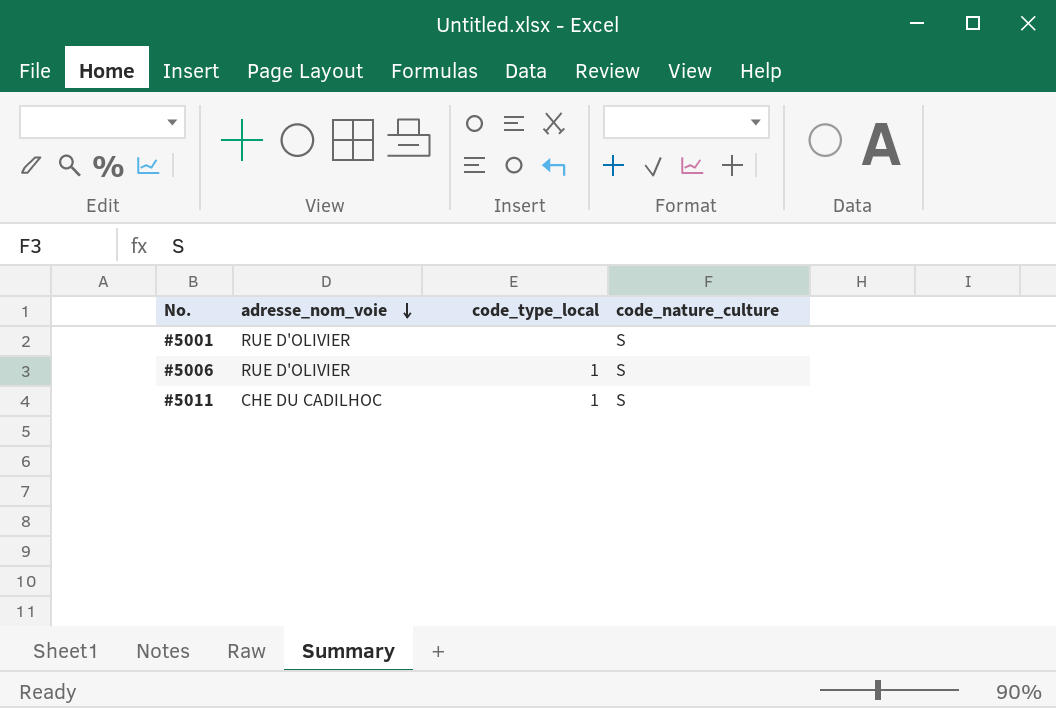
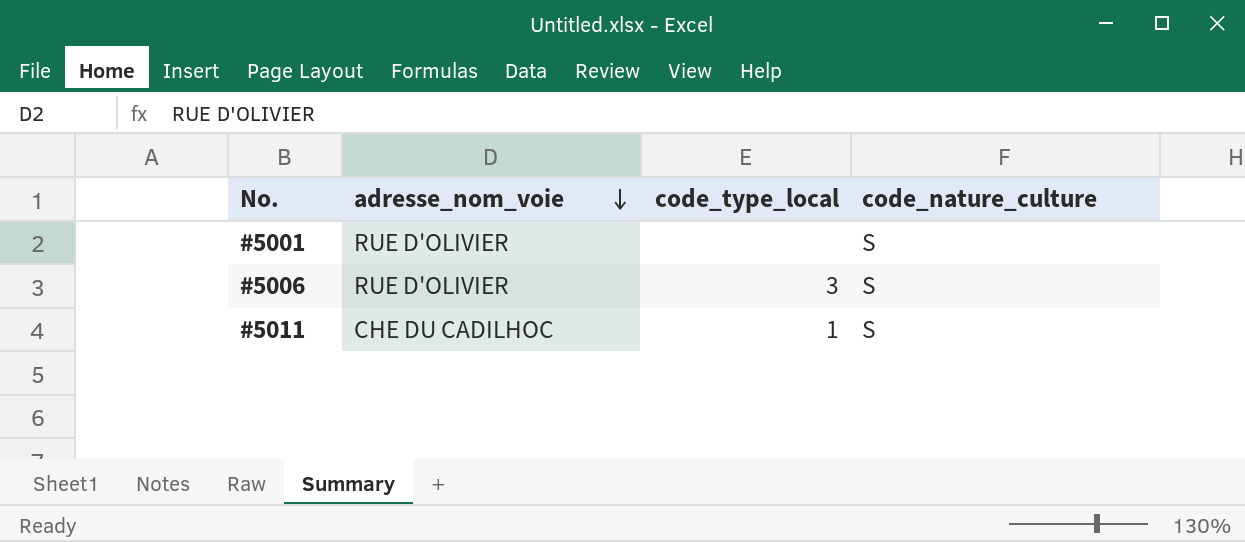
#5006 | code_type_local: 1 -> 3

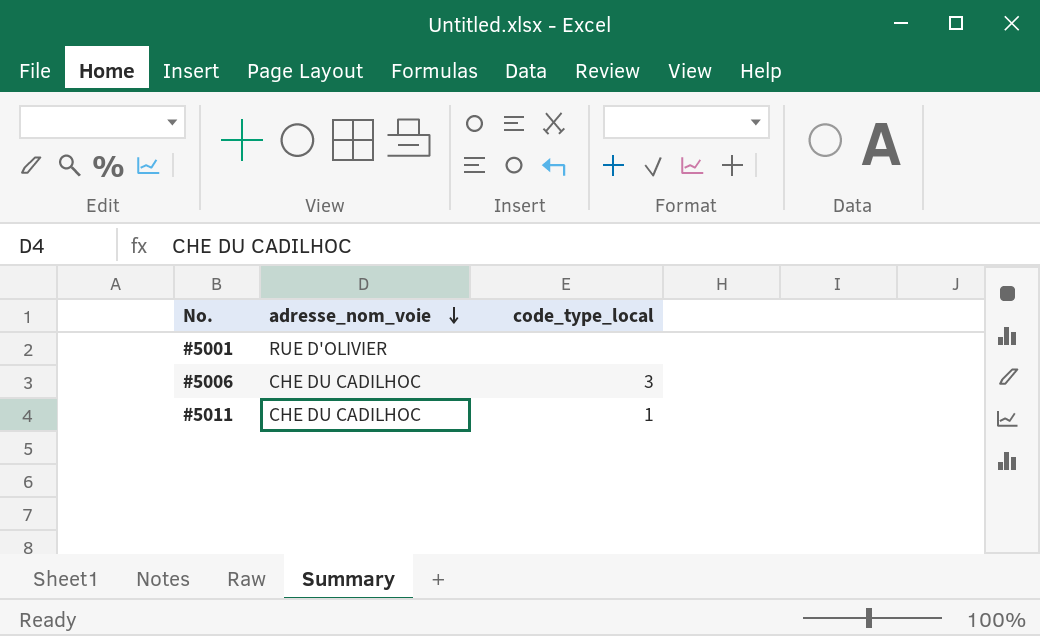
column code_nature_culture | position: 4 -> none
#5006 | adresse_nom_voie: RUE D'OLIVIER -> CHE DU CADILHOC

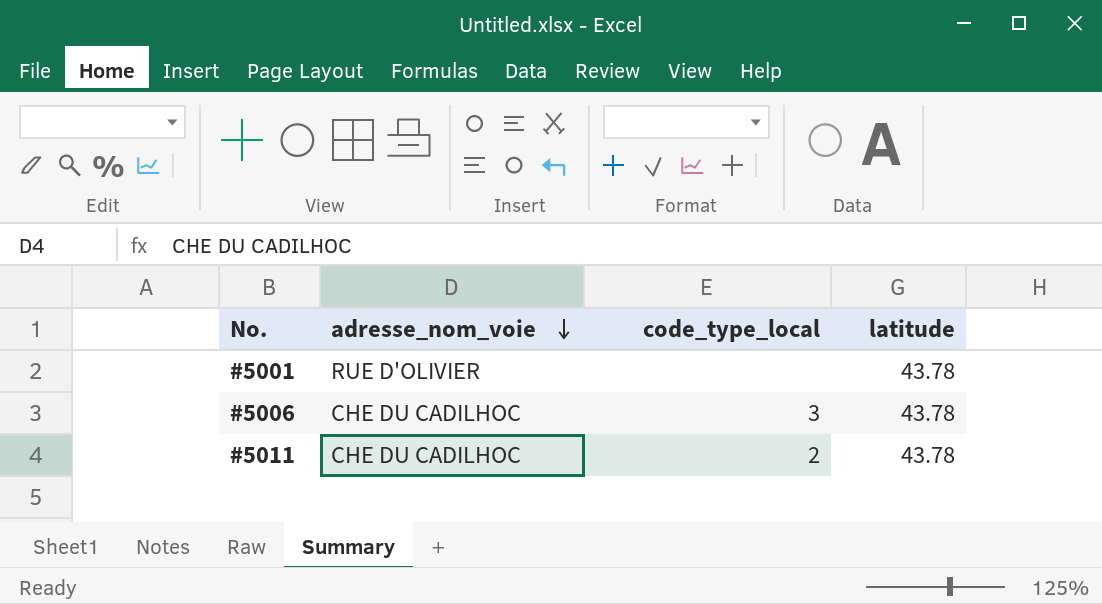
column latitude | position: none -> 4
#5011 | code_type_local: 1 -> 2

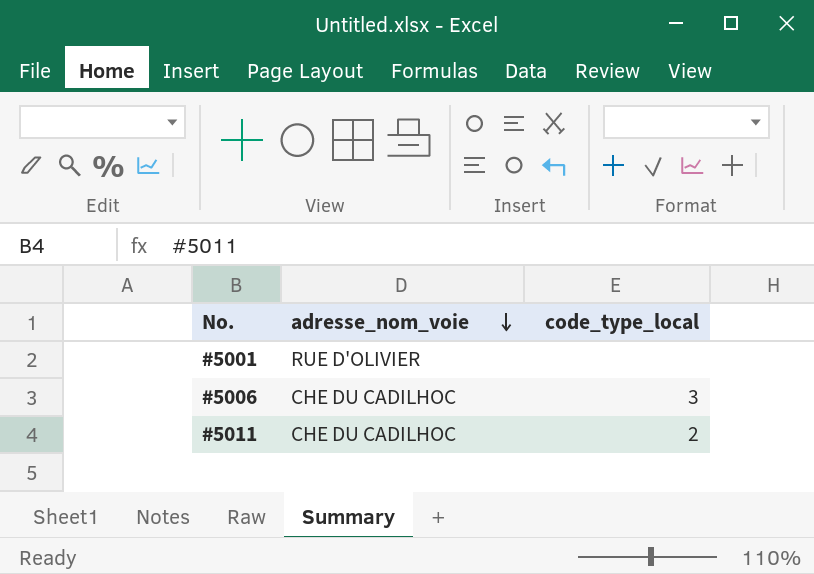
column latitude | position: 4 -> none

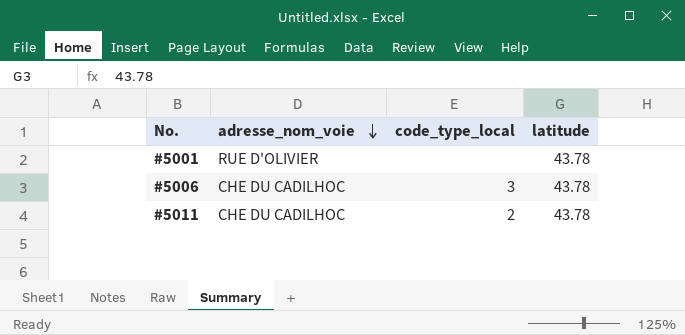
column latitude | position: none -> 4

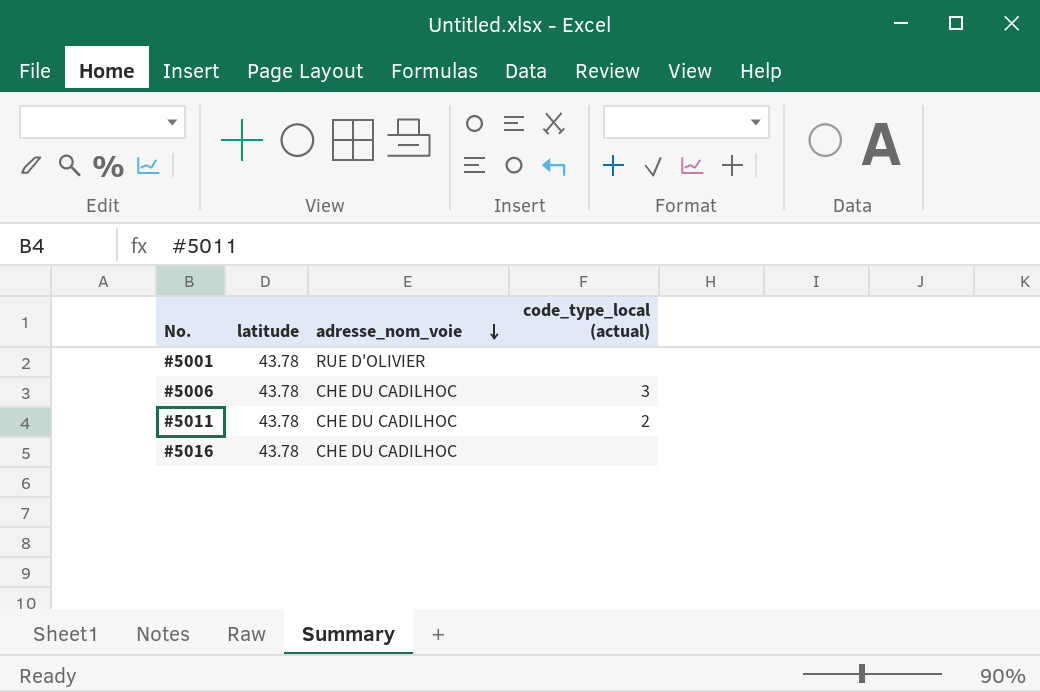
column latitude | position: 4 -> 2
column name: code_type_local -> code_type_local (actual)
row #5016: none -> 43.78 | CHE DU CADILHOC | none

